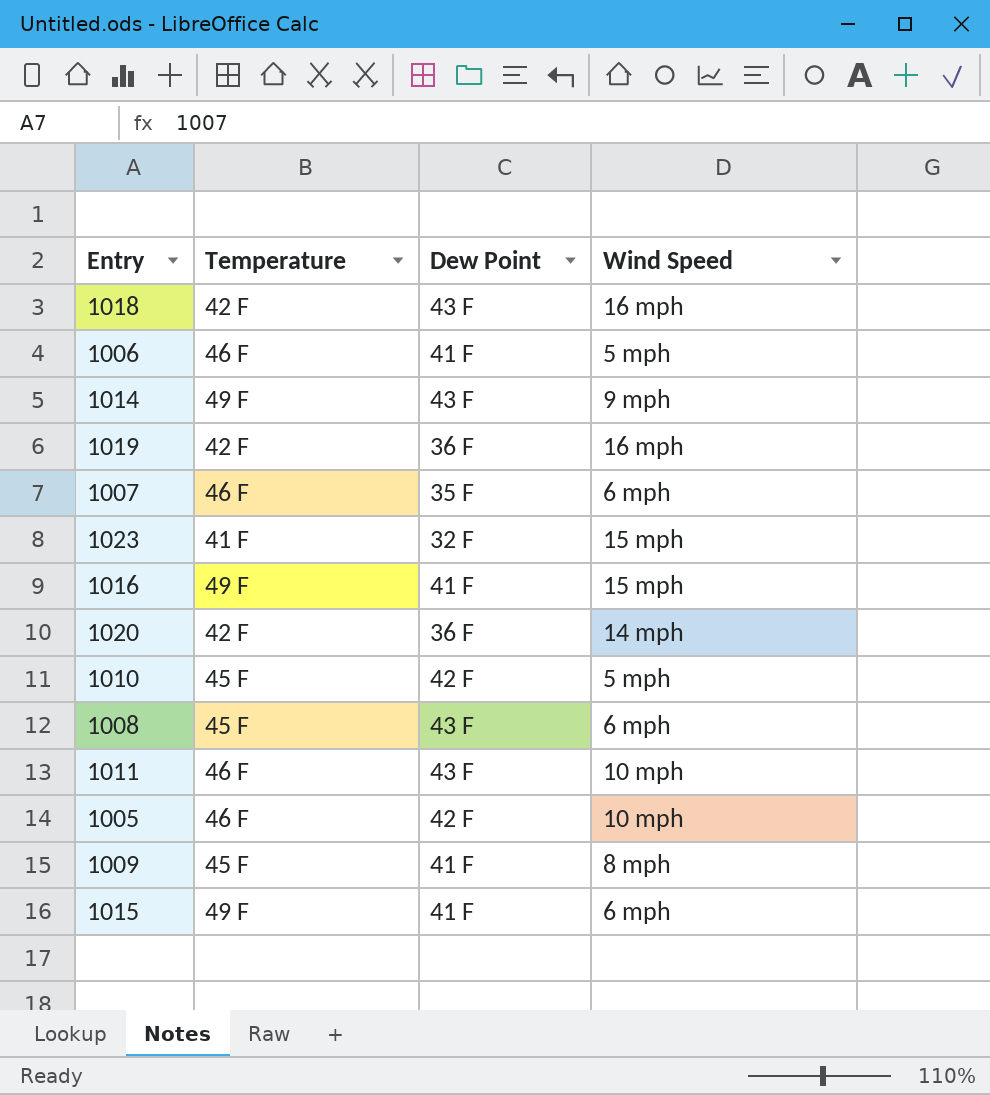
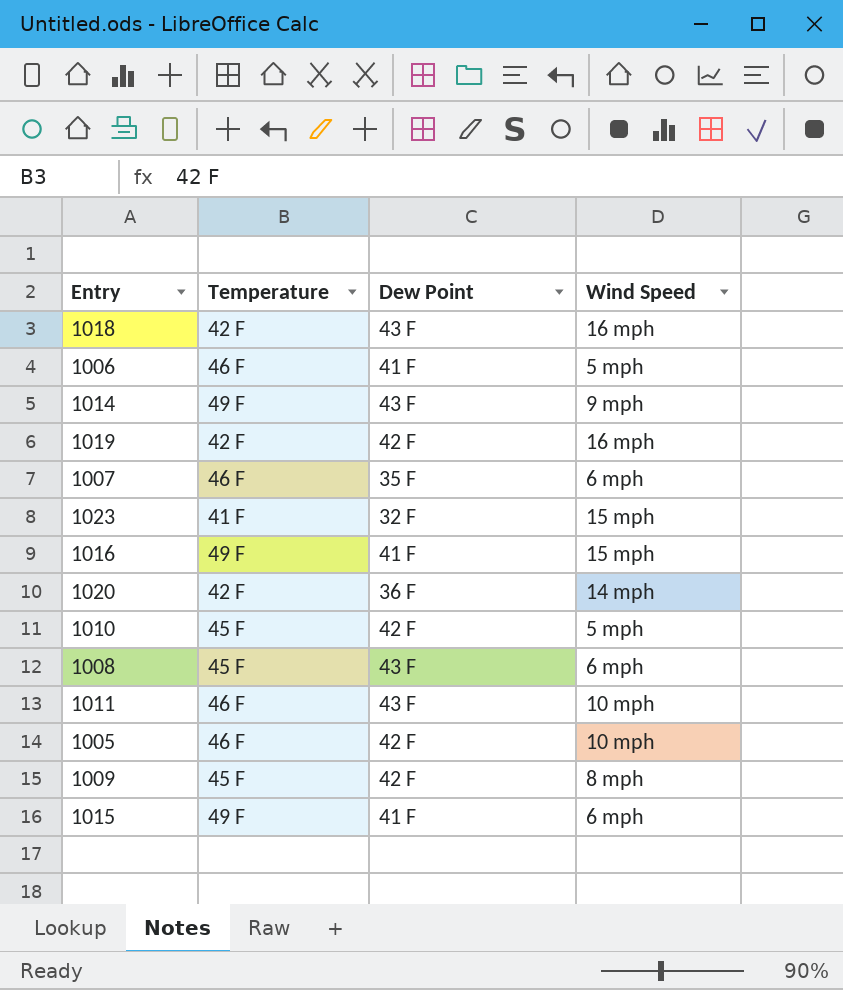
1019 | Dew Point: 36 F -> 42 F
1009 | Dew Point: 41 F -> 42 F

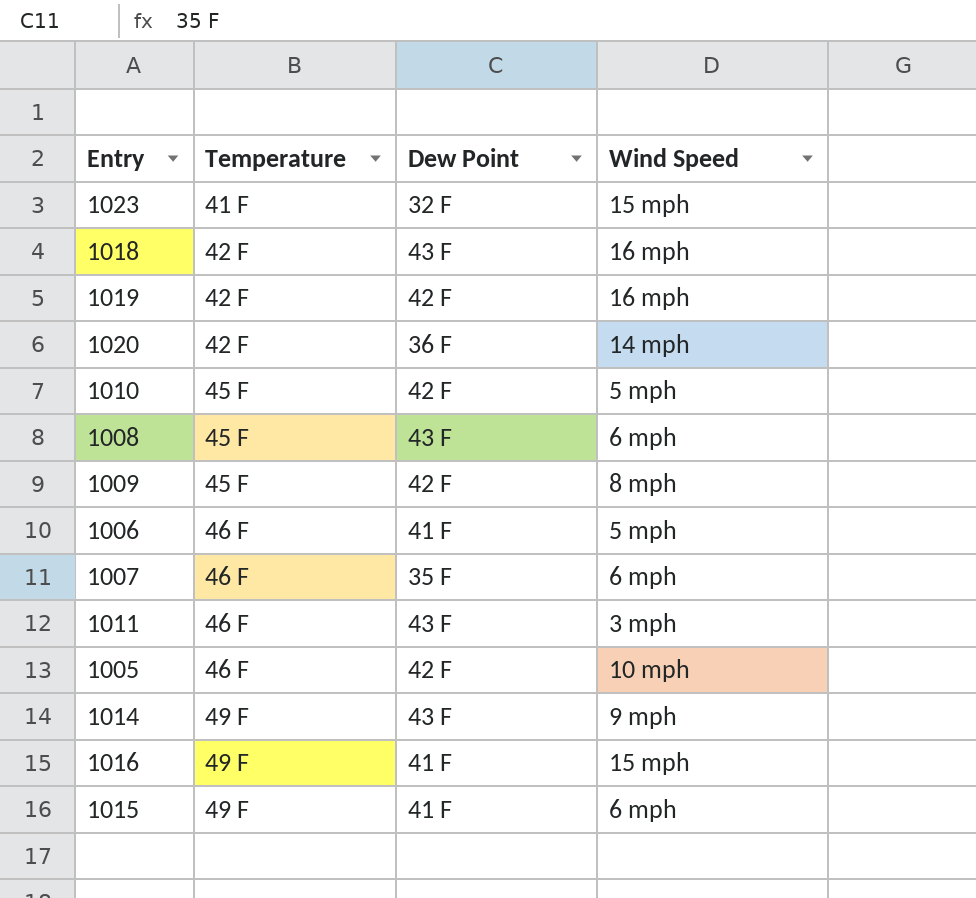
row order: none -> Temperature ascending
1011 | Wind Speed: 10 mph -> 3 mph

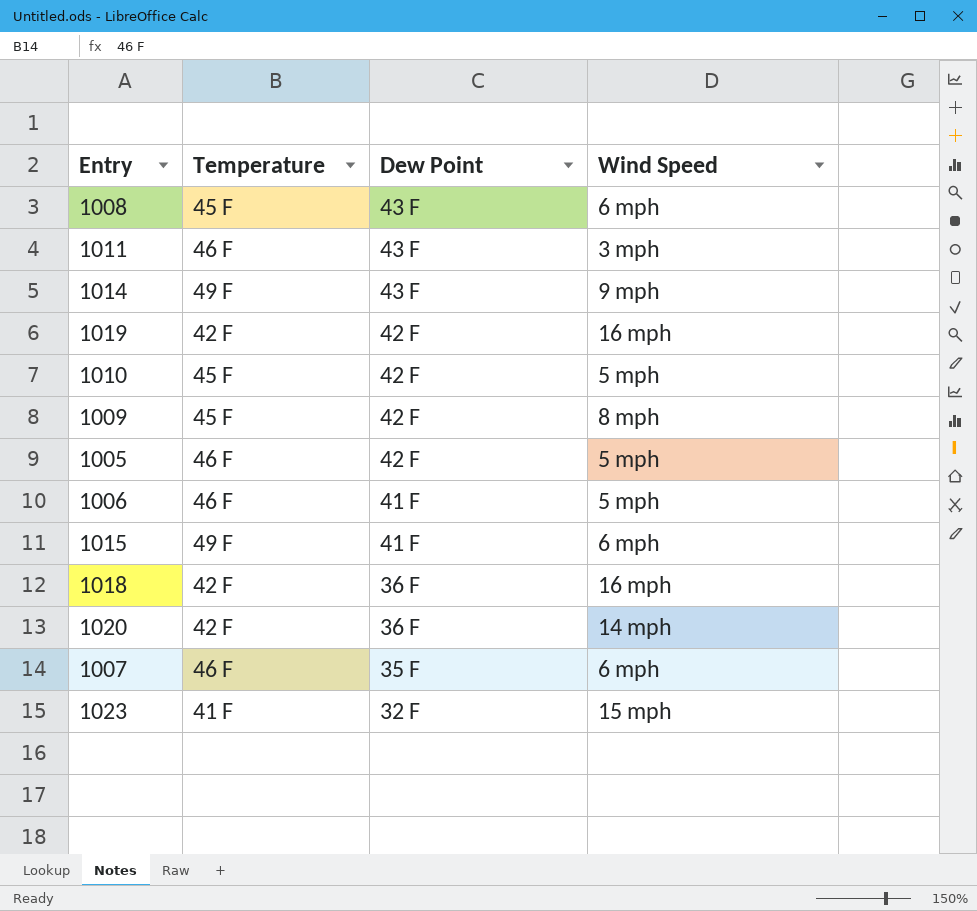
row order: Temperature ascending -> Dew Point descending
row 1016: 49 F | 41 F | 15 mph -> none
1005 | Wind Speed: 10 mph -> 5 mph
1018 | Dew Point: 43 F -> 36 F

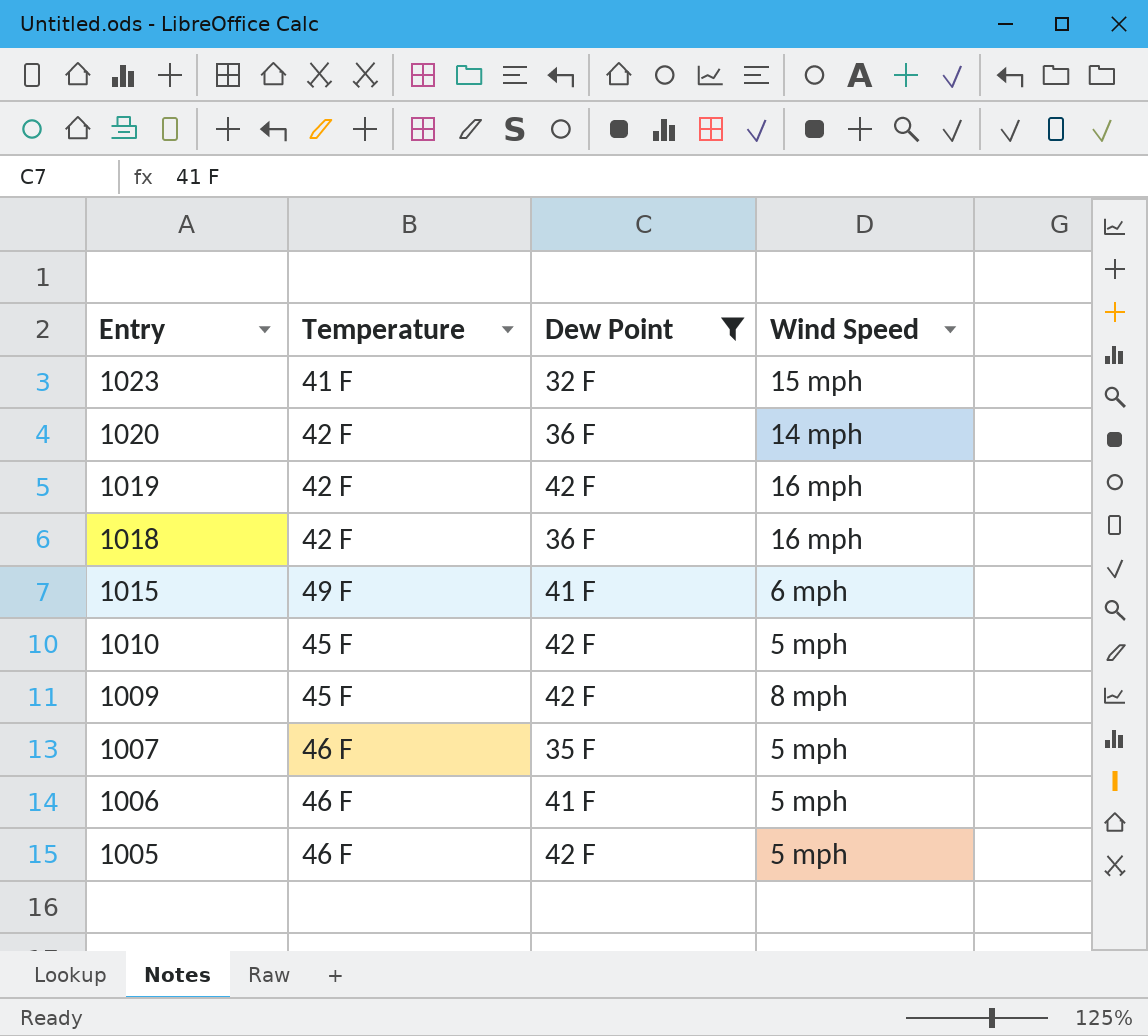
filter: none -> Dew Point != 43 F
row order: Dew Point descending -> Entry descending
1007 | Wind Speed: 6 mph -> 5 mph

